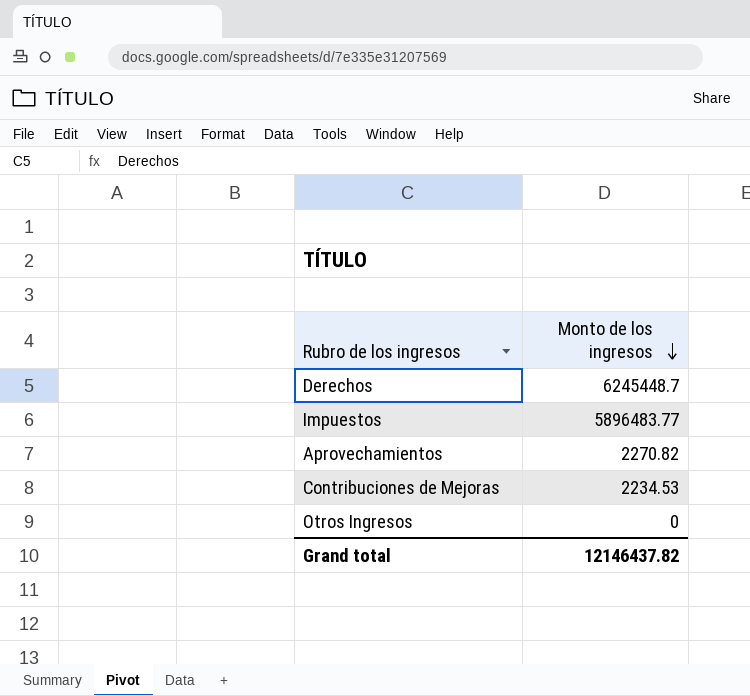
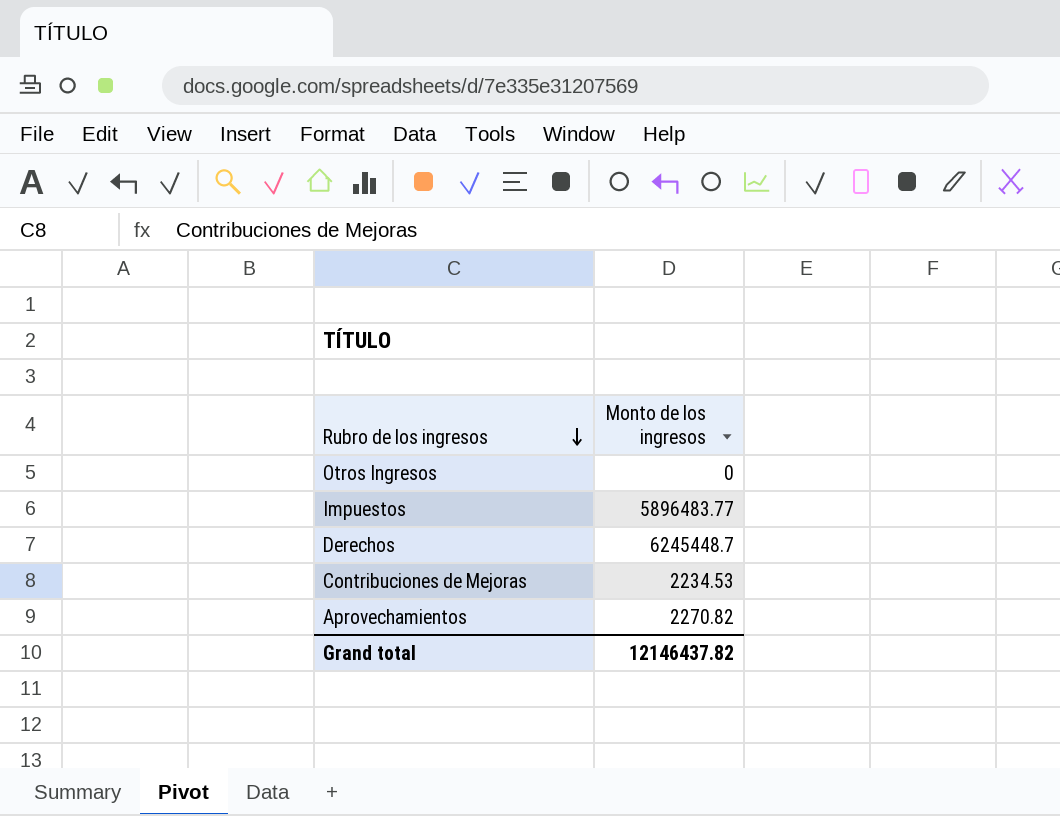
row order: Monto de los ingresos descending -> Rubro de los ingresos descending

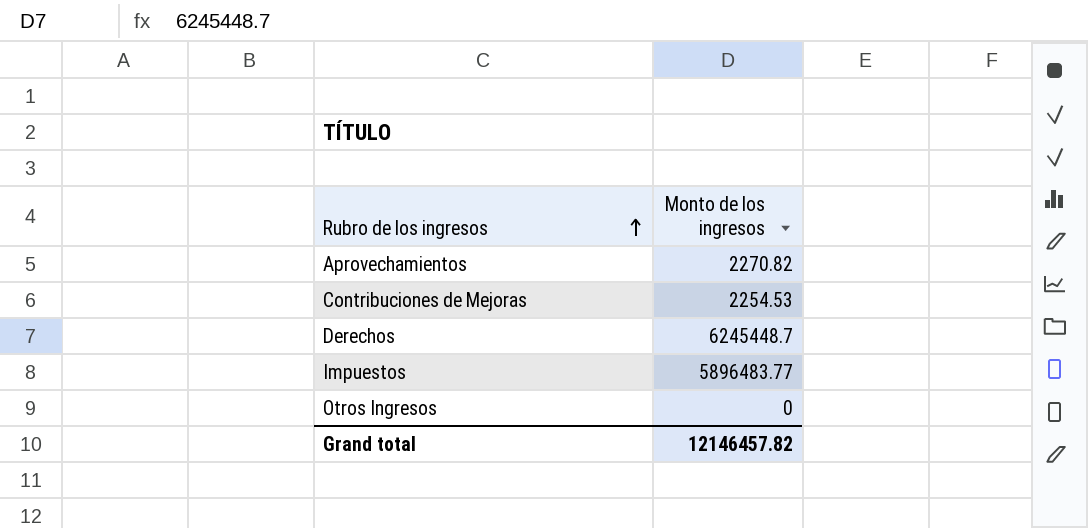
row order: Rubro de los ingresos descending -> Rubro de los ingresos ascending
Contribuciones de Mejoras | Monto de los ingresos: 2234.53 -> 2254.53
Grand total | Monto de los ingresos: 12146437.82 -> 12146457.82

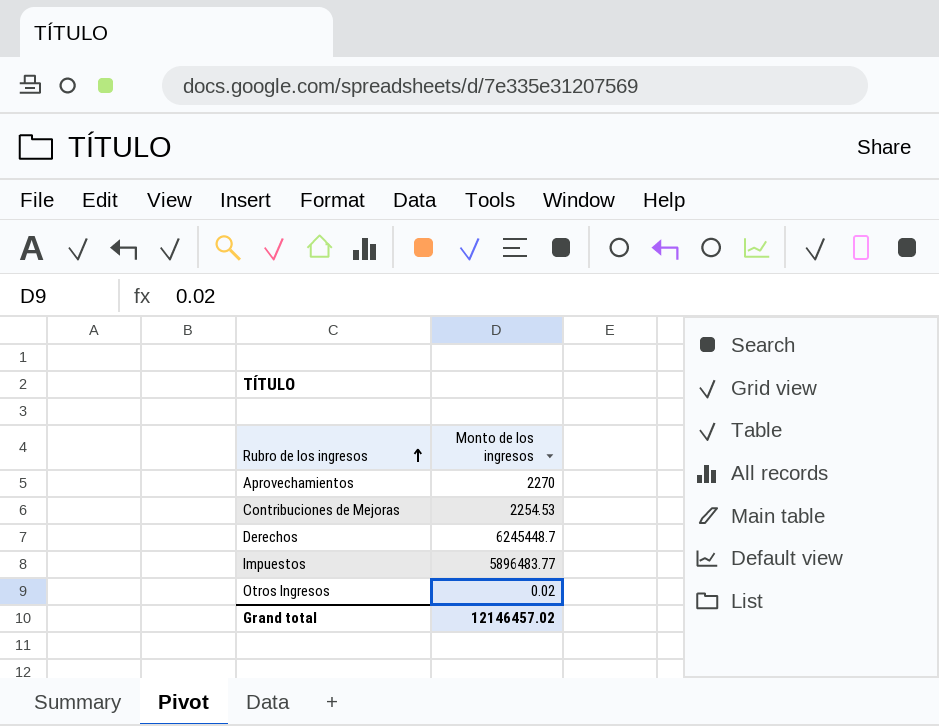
Aprovechamientos | Monto de los ingresos: 2270.82 -> 2270
Otros Ingresos | Monto de los ingresos: 0 -> 0.02
Grand total | Monto de los ingresos: 12146457.82 -> 12146457.02

